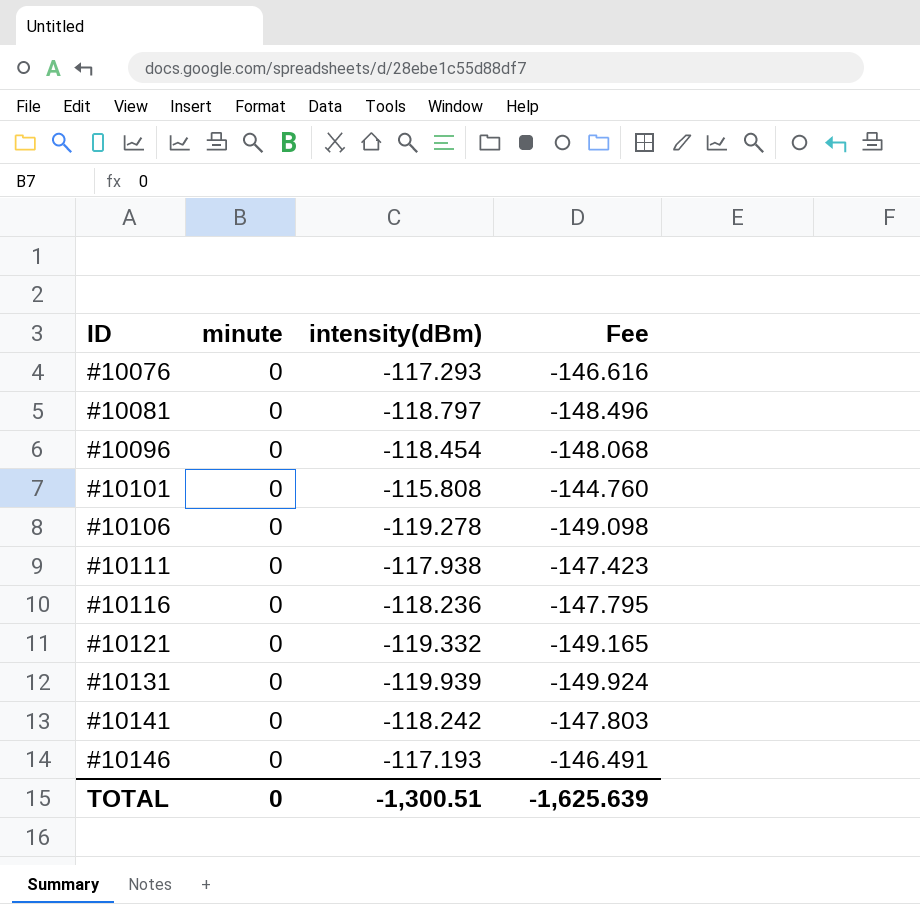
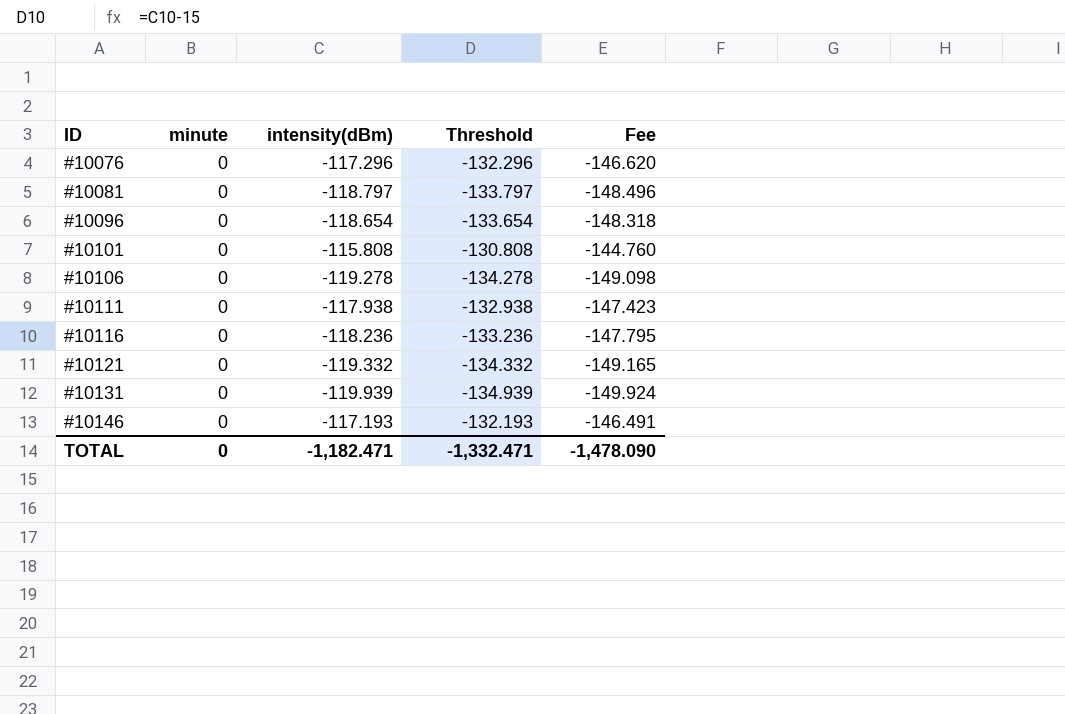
column Threshold | formula: none -> [intensity(dBm)] - 15
row #10141: 0 | -118.242 | -147.803 -> none
#10076 | intensity(dBm): -117.293 -> -117.296
#10076 | Fee: -146.616 -> -146.620
#10096 | intensity(dBm): -118.454 -> -118.654
#10096 | Fee: -148.068 -> -148.318
TOTAL | intensity(dBm): -1,300.51 -> -1,182.471
TOTAL | Fee: -1,625.639 -> -1,478.090

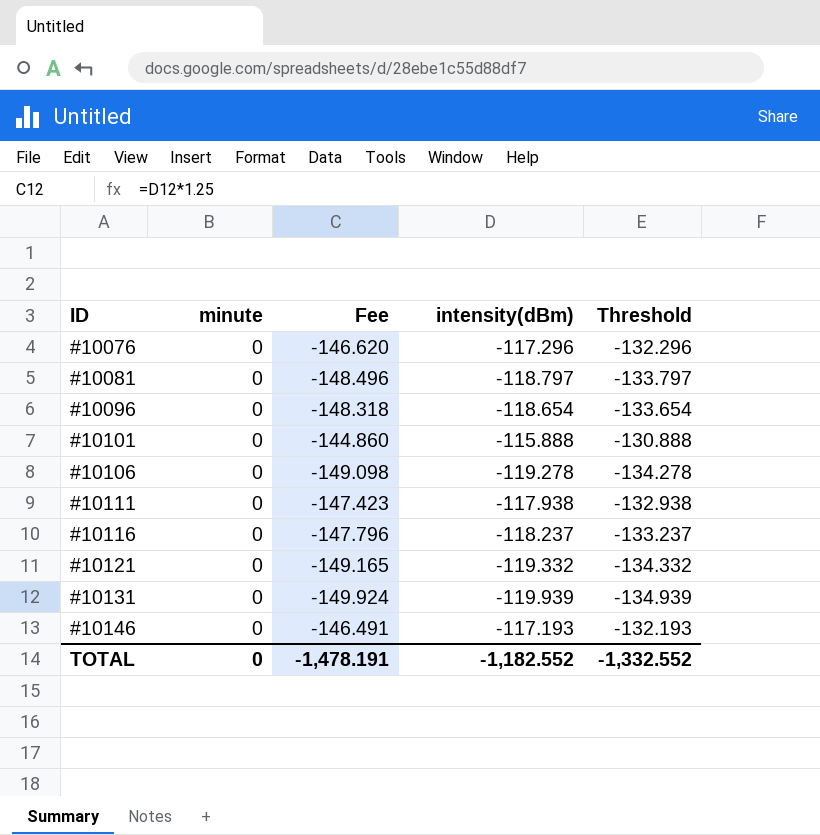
column Fee | position: 5 -> 3
#10101 | Fee: -144.760 -> -144.860
#10101 | intensity(dBm): -115.808 -> -115.888
#10101 | Threshold: -130.808 -> -130.888
#10116 | Fee: -147.795 -> -147.796
#10116 | intensity(dBm): -118.236 -> -118.237
#10116 | Threshold: -133.236 -> -133.237
TOTAL | Fee: -1,478.090 -> -1,478.191
TOTAL | intensity(dBm): -1,182.471 -> -1,182.552
TOTAL | Threshold: -1,332.471 -> -1,332.552

